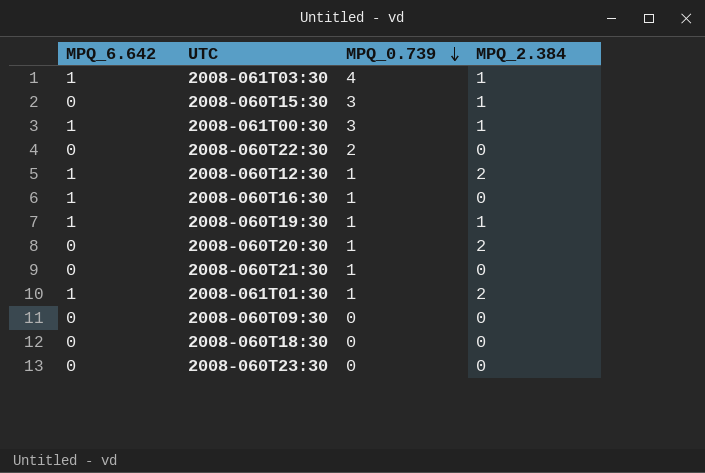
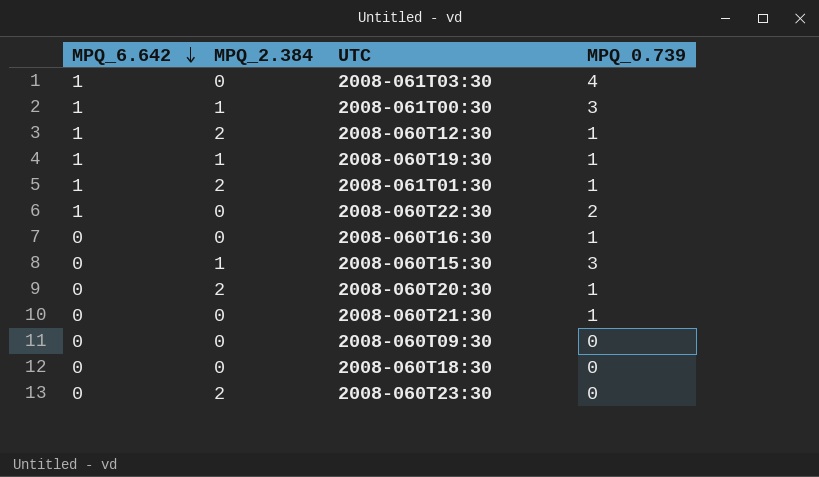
row order: MPQ_0.739 descending -> MPQ_6.642 descending
column MPQ_2.384 | position: 4 -> 2
2008-061T03:30 | MPQ_2.384: 1 -> 0
2008-060T22:30 | MPQ_6.642: 0 -> 1
2008-060T16:30 | MPQ_6.642: 1 -> 0
2008-060T23:30 | MPQ_2.384: 0 -> 2

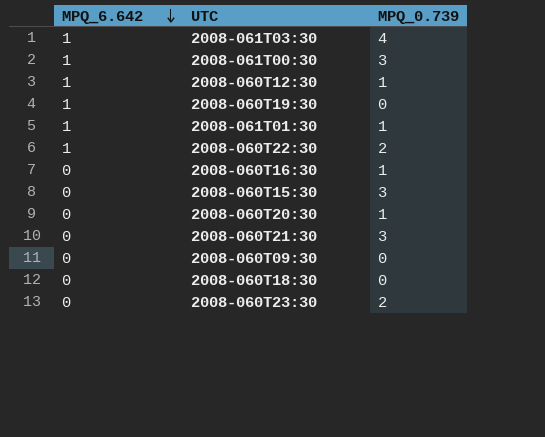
column MPQ_2.384 | position: 2 -> none
2008-060T19:30 | MPQ_0.739: 1 -> 0
2008-060T21:30 | MPQ_0.739: 1 -> 3
2008-060T23:30 | MPQ_0.739: 0 -> 2

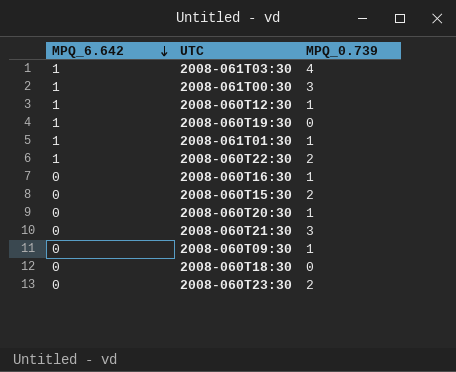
2008-060T15:30 | MPQ_0.739: 3 -> 2
2008-060T09:30 | MPQ_0.739: 0 -> 1

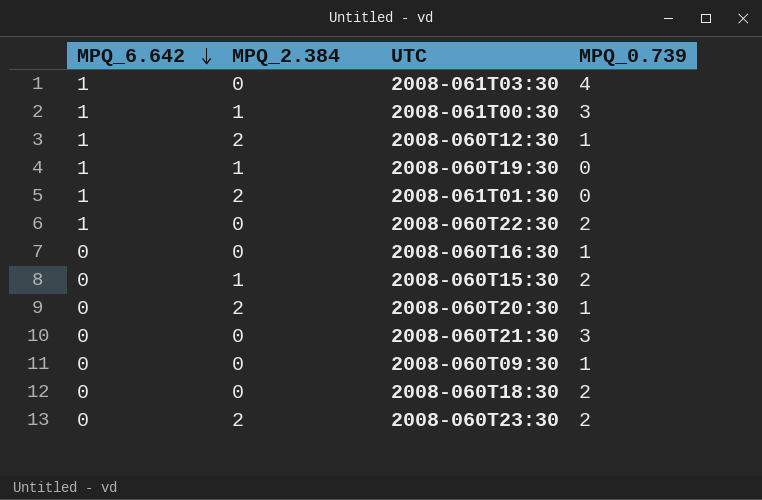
column MPQ_2.384 | position: none -> 2
2008-061T01:30 | MPQ_0.739: 1 -> 0
2008-060T18:30 | MPQ_0.739: 0 -> 2

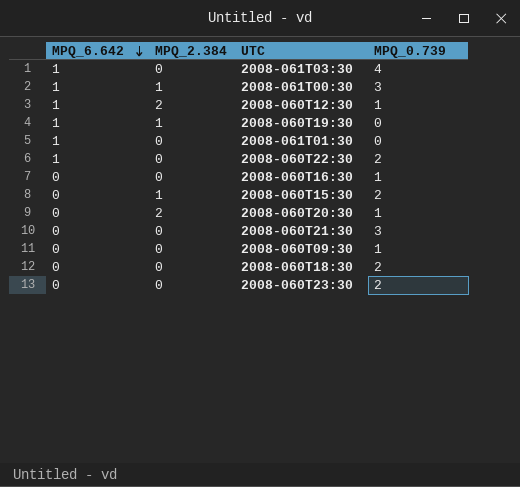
2008-061T01:30 | MPQ_2.384: 2 -> 0
2008-060T23:30 | MPQ_2.384: 2 -> 0

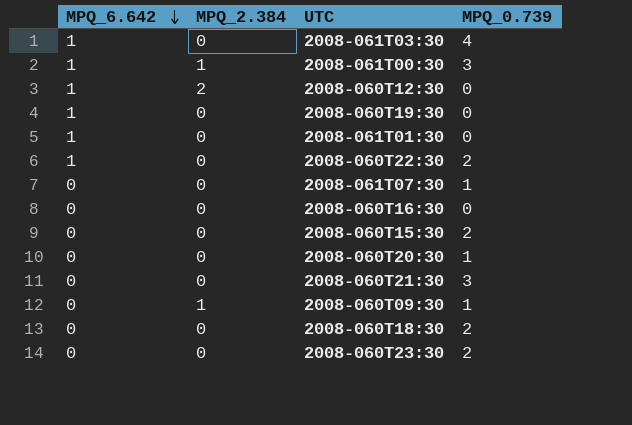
2008-060T12:30 | MPQ_0.739: 1 -> 0
2008-060T19:30 | MPQ_2.384: 1 -> 0
row 2008-061T07:30: none -> 0 | 0 | 1
2008-060T16:30 | MPQ_0.739: 1 -> 0
2008-060T15:30 | MPQ_2.384: 1 -> 0
2008-060T20:30 | MPQ_2.384: 2 -> 0
2008-060T09:30 | MPQ_2.384: 0 -> 1

